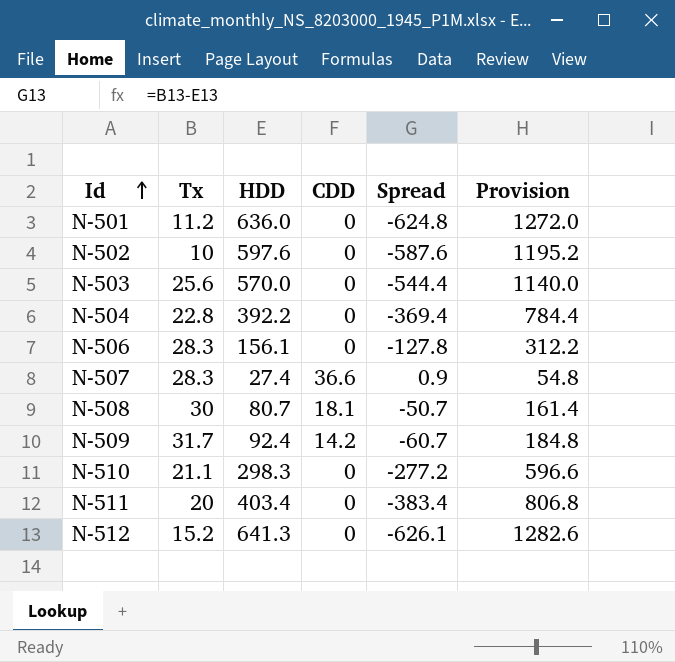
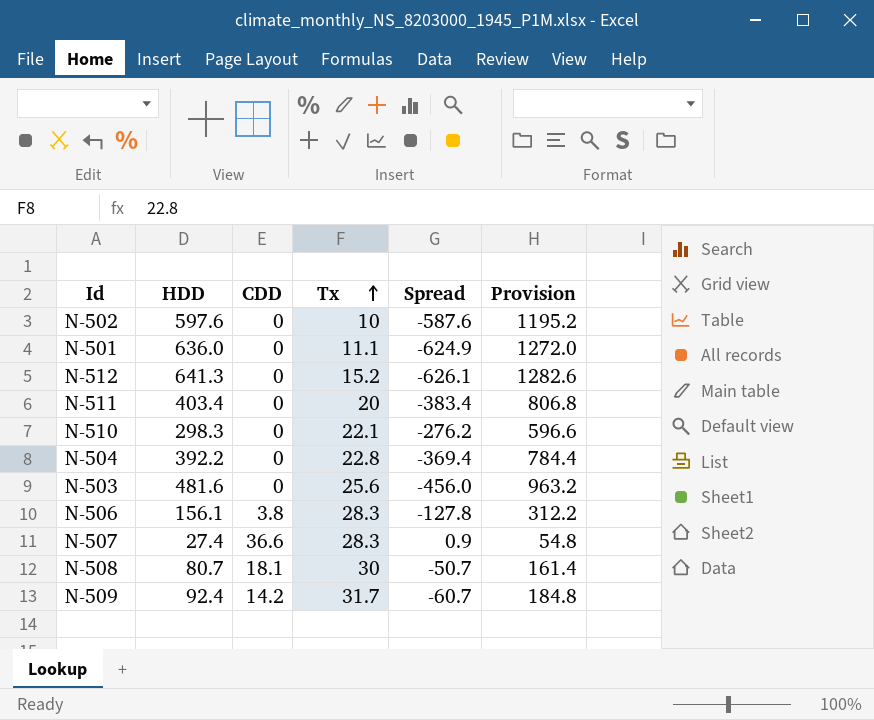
row order: Id ascending -> Tx ascending
column Tx | position: 2 -> 4
N-501 | Tx: 11.2 -> 11.1
N-501 | Spread: -624.8 -> -624.9
N-510 | Tx: 21.1 -> 22.1
N-510 | Spread: -277.2 -> -276.2
N-503 | HDD: 570.0 -> 481.6
N-503 | Spread: -544.4 -> -456.0
N-503 | Provision: 1140.0 -> 963.2
N-506 | CDD: 0 -> 3.8

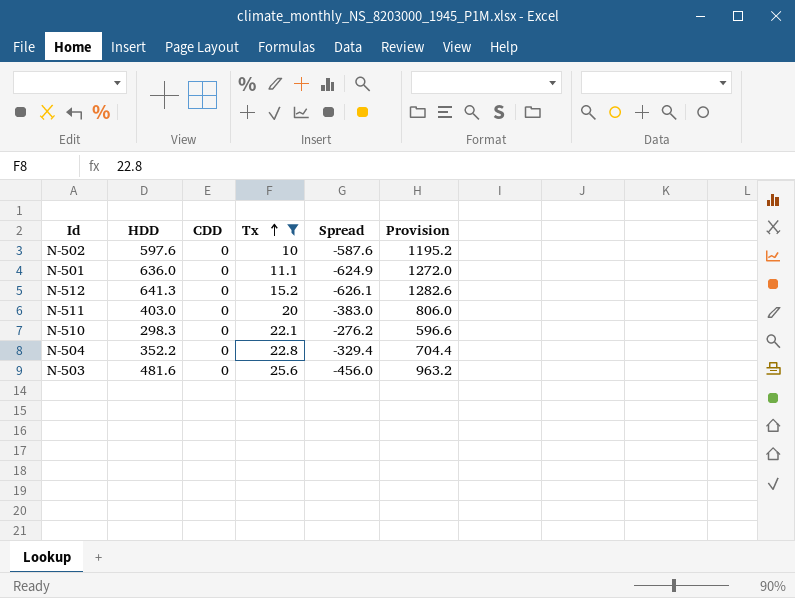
filter: none -> Tx <= 25.6
N-511 | HDD: 403.4 -> 403.0
N-511 | Spread: -383.4 -> -383.0
N-511 | Provision: 806.8 -> 806.0
N-504 | HDD: 392.2 -> 352.2
N-504 | Spread: -369.4 -> -329.4
N-504 | Provision: 784.4 -> 704.4

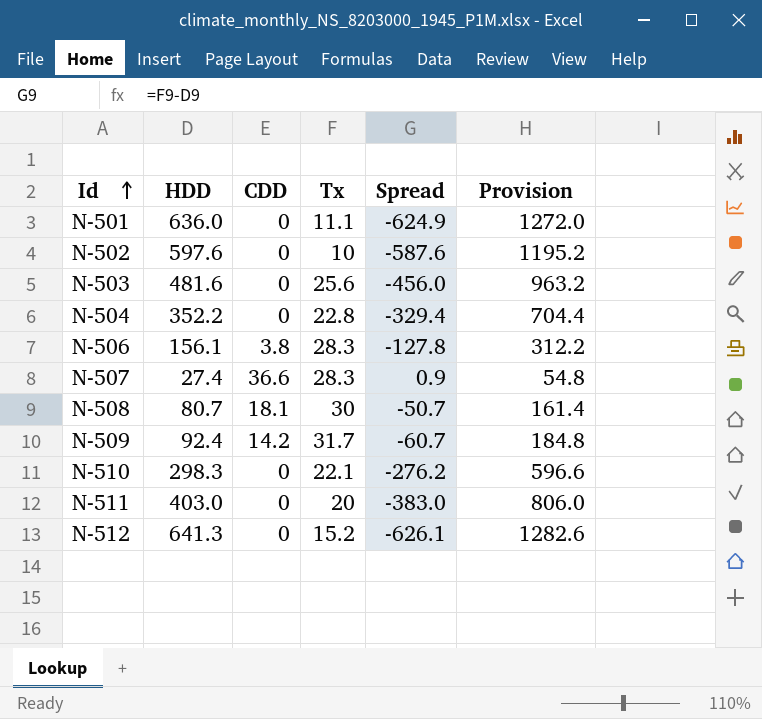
filter: Tx <= 25.6 -> none
row order: Tx ascending -> Id ascending

